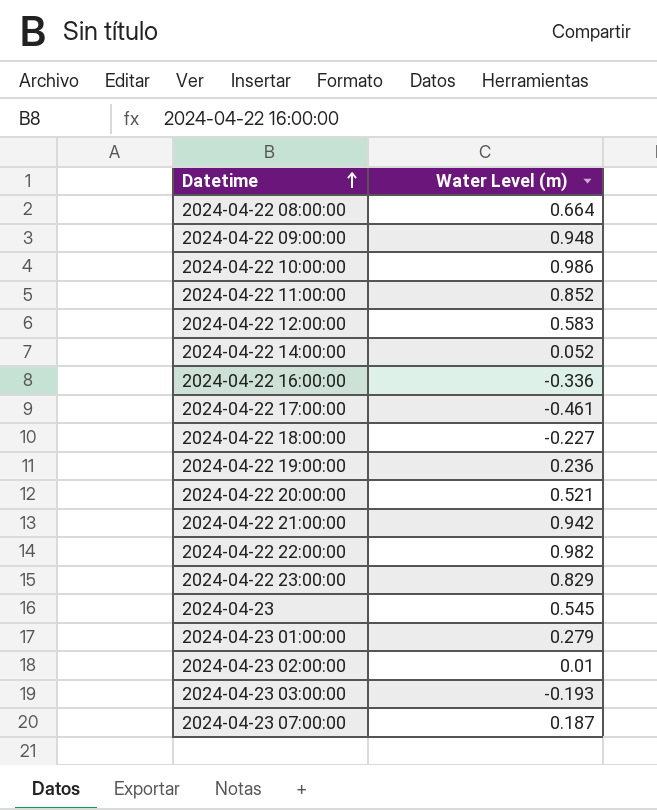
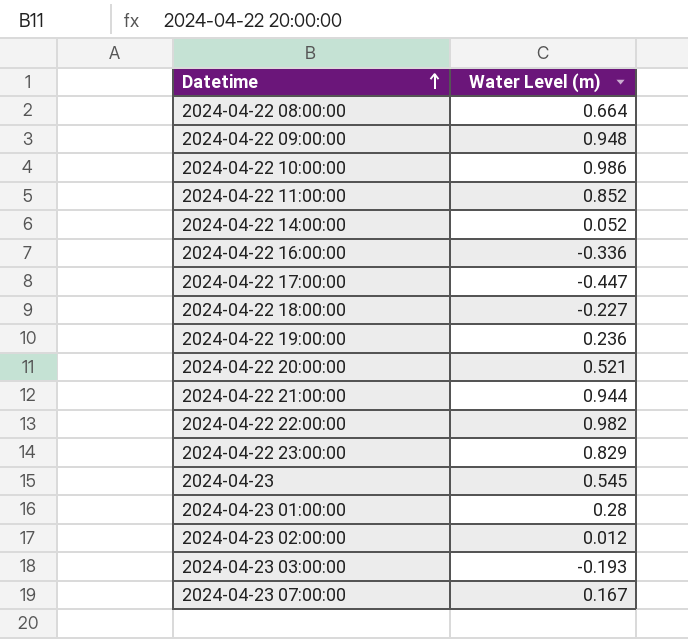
row 2024-04-22 12:00:00: 0.583 -> none
2024-04-22 17:00:00 | Water Level (m): -0.461 -> -0.447
2024-04-22 21:00:00 | Water Level (m): 0.942 -> 0.944
2024-04-23 01:00:00 | Water Level (m): 0.279 -> 0.28
2024-04-23 02:00:00 | Water Level (m): 0.01 -> 0.012
2024-04-23 07:00:00 | Water Level (m): 0.187 -> 0.167

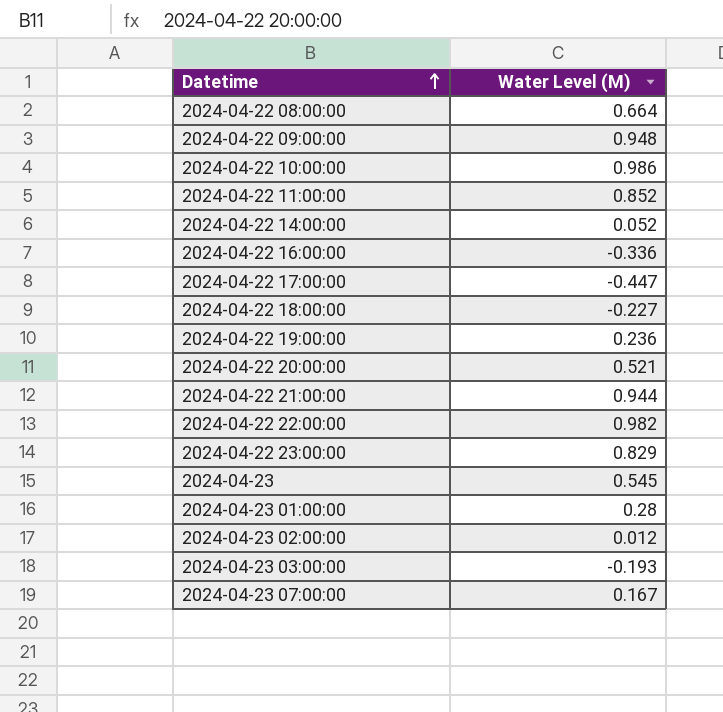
column name: Water Level (m) -> Water Level (M)

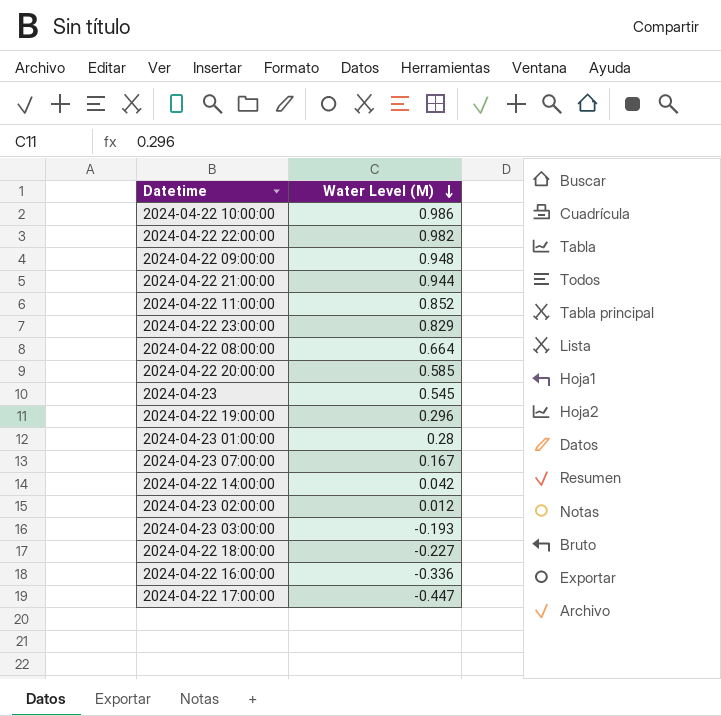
row order: Datetime ascending -> Water Level (M) descending
2024-04-22 20:00:00 | Water Level (M): 0.521 -> 0.585
2024-04-22 19:00:00 | Water Level (M): 0.236 -> 0.296
2024-04-22 14:00:00 | Water Level (M): 0.052 -> 0.042

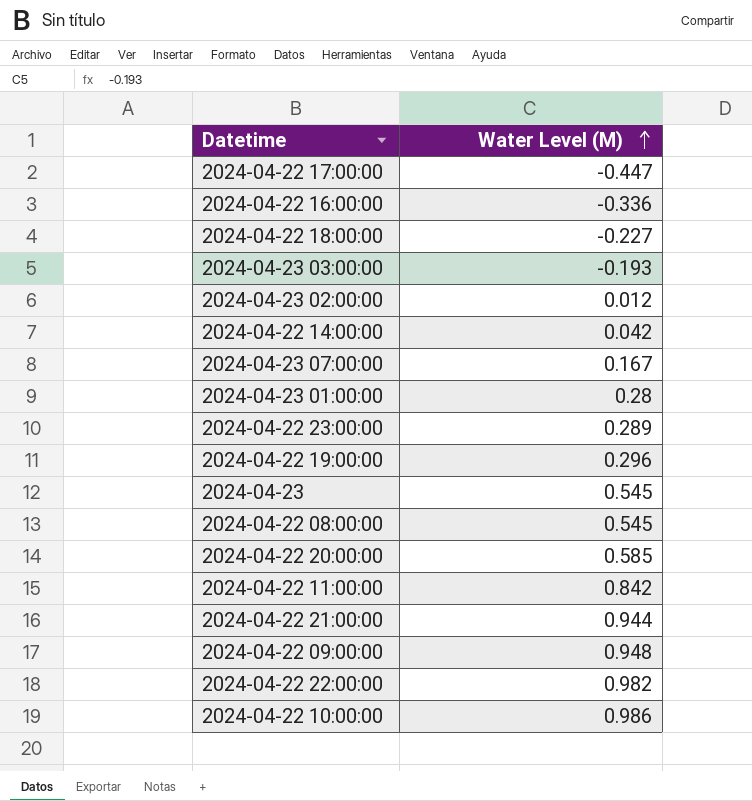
row order: Water Level (M) descending -> Water Level (M) ascending
2024-04-22 23:00:00 | Water Level (M): 0.829 -> 0.289
2024-04-22 08:00:00 | Water Level (M): 0.664 -> 0.545
2024-04-22 11:00:00 | Water Level (M): 0.852 -> 0.842

